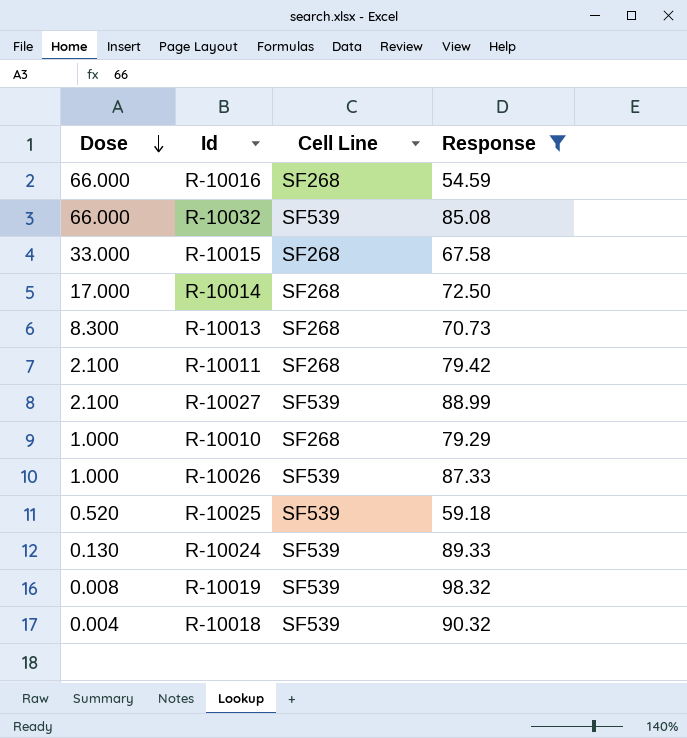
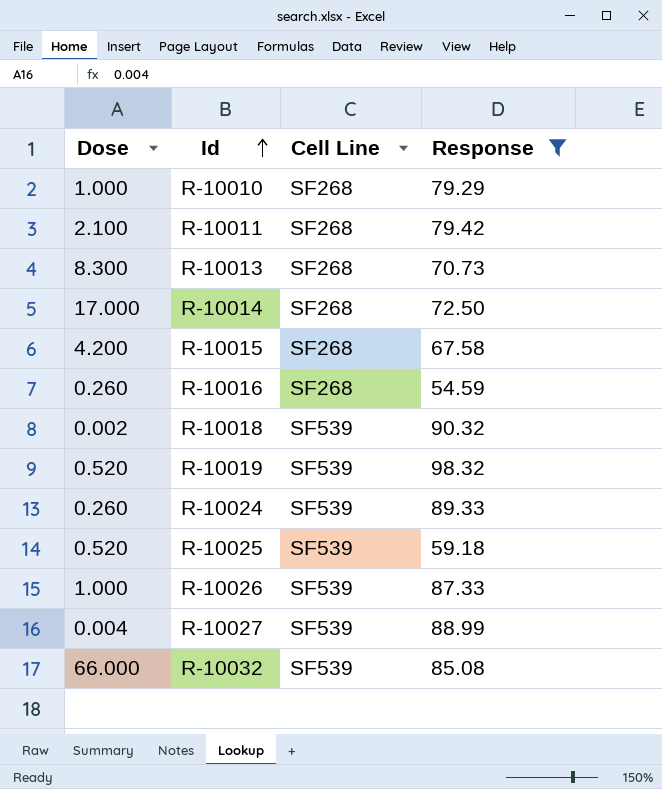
row order: Dose descending -> Id ascending
R-10015 | Dose: 33.000 -> 4.200
R-10016 | Dose: 66.000 -> 0.260
R-10018 | Dose: 0.004 -> 0.002
R-10019 | Dose: 0.008 -> 0.520
R-10024 | Dose: 0.130 -> 0.260
R-10027 | Dose: 2.100 -> 0.004

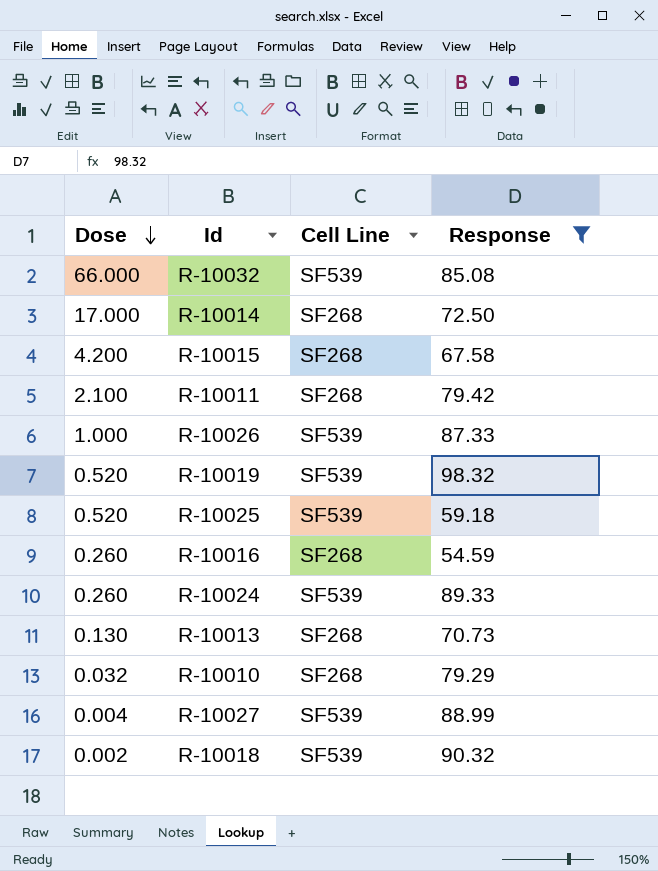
row order: Id ascending -> Dose descending
R-10013 | Dose: 8.300 -> 0.130
R-10010 | Dose: 1.000 -> 0.032

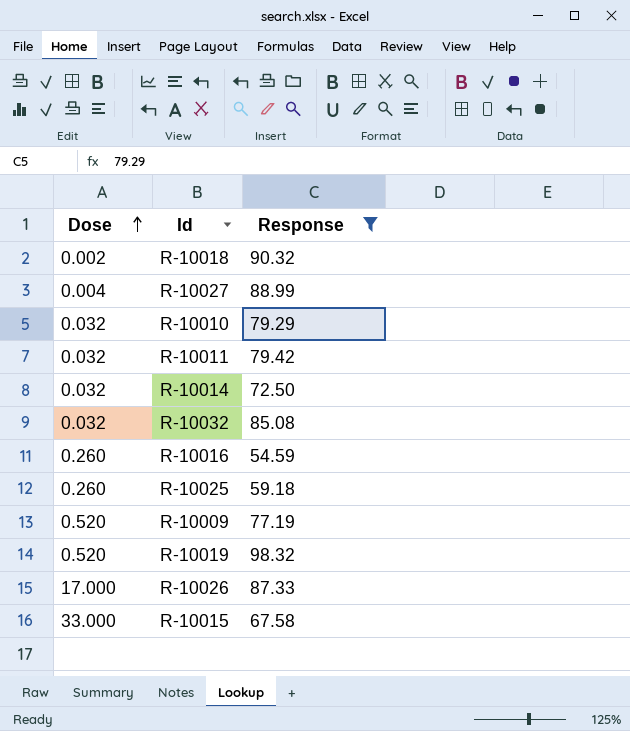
row order: Dose descending -> Dose ascending
column Cell Line | position: 3 -> none
row R-10024: 0.260 | SF539 | 89.33 -> none
row R-10013: 0.130 | SF268 | 70.73 -> none
R-10011 | Dose: 2.100 -> 0.032
R-10014 | Dose: 17.000 -> 0.032
R-10032 | Dose: 66.000 -> 0.032
R-10025 | Dose: 0.520 -> 0.260
row R-10009: none -> 0.520 | 77.19
R-10026 | Dose: 1.000 -> 17.000
R-10015 | Dose: 4.200 -> 33.000

